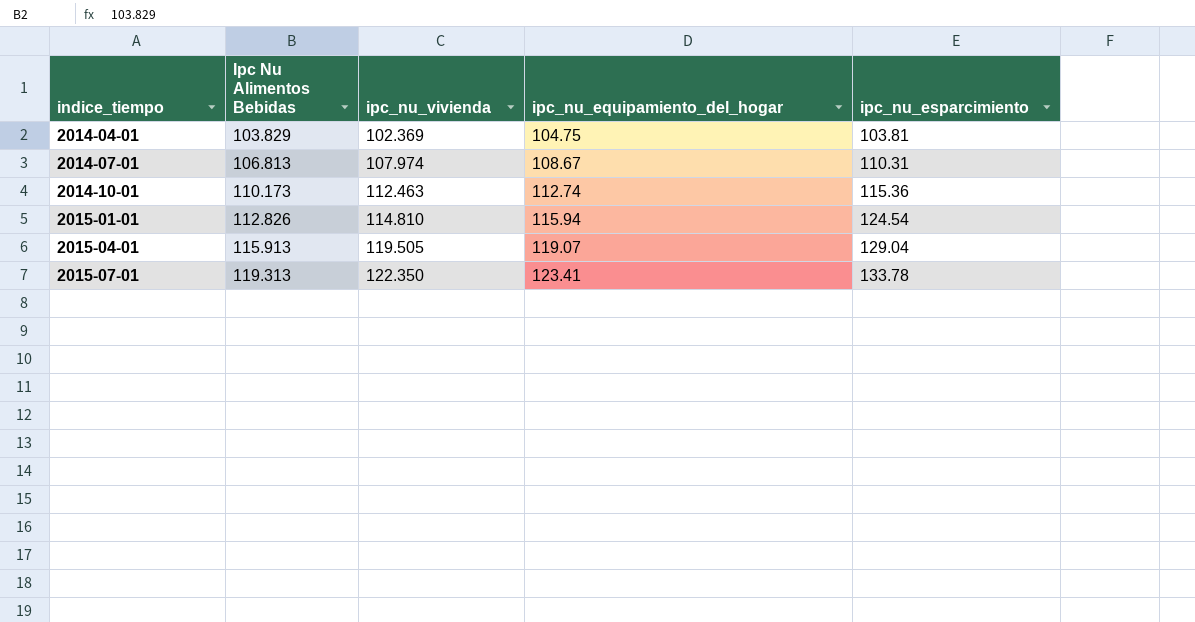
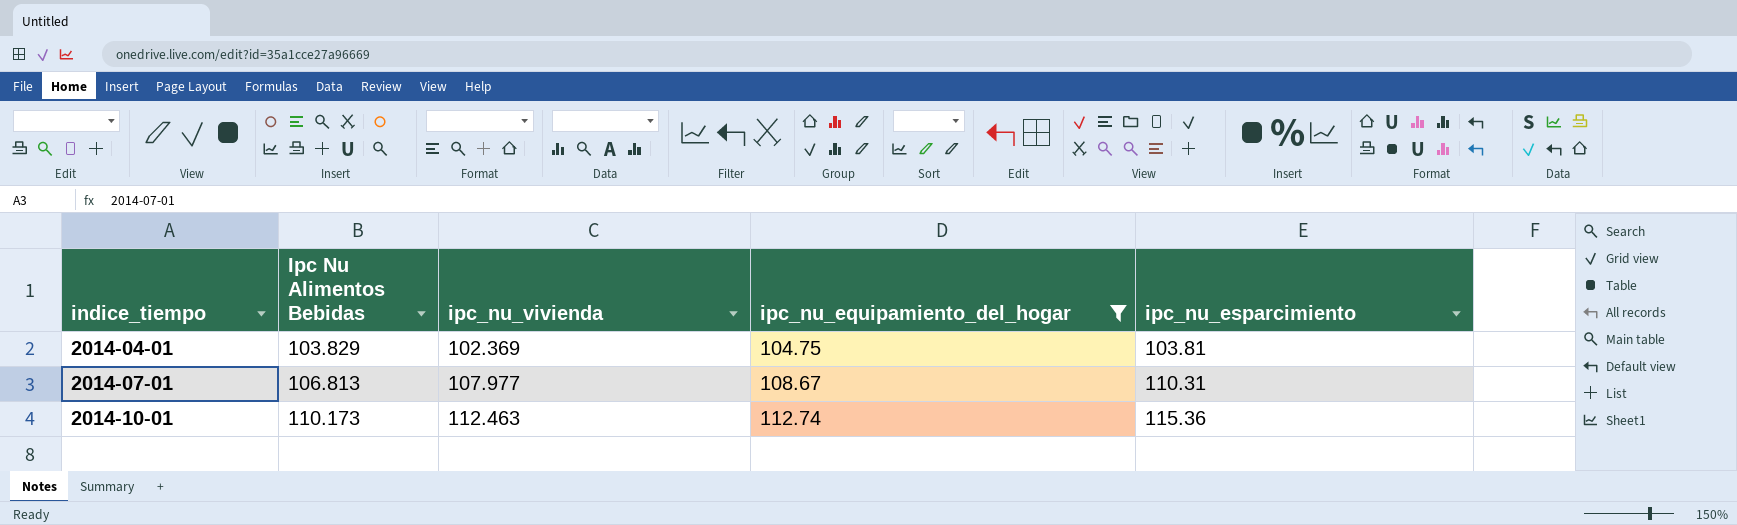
filter: none -> ipc_nu_equipamiento_del_hogar <= 112.74
2014-07-01 | ipc_nu_vivienda: 107.974 -> 107.977

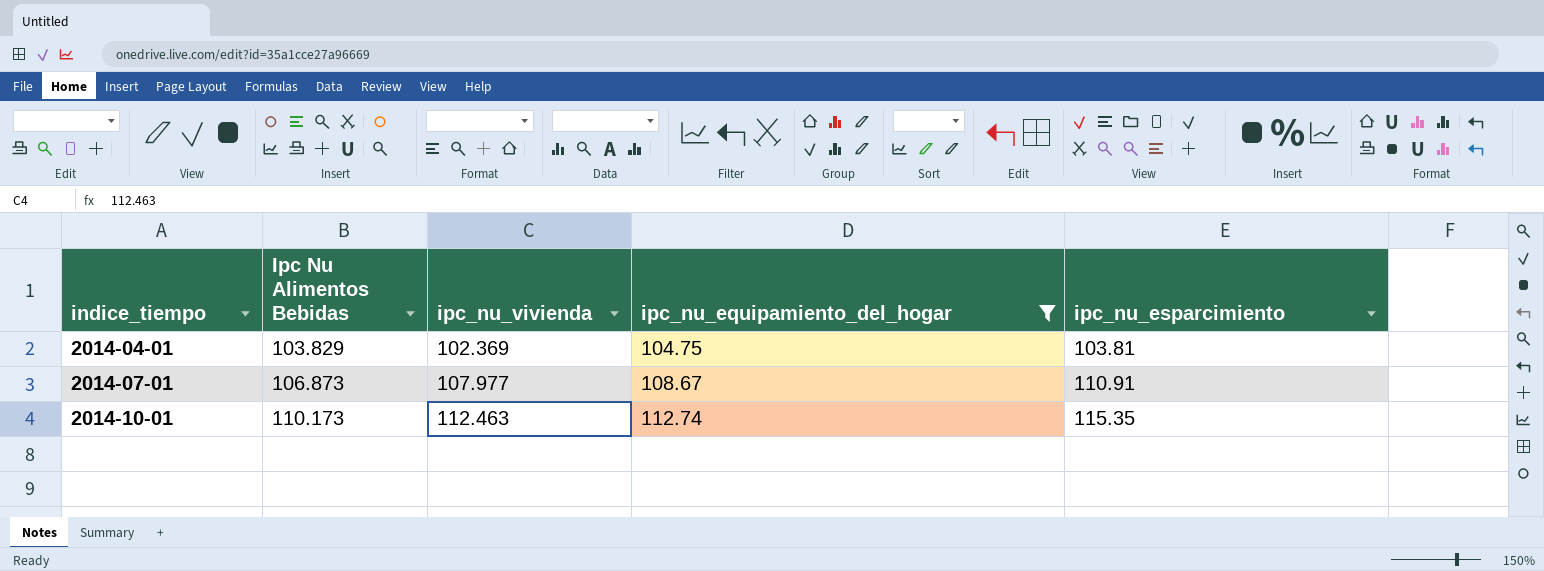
2014-07-01 | Ipc Nu Alimentos Bebidas: 106.813 -> 106.873
2014-07-01 | ipc_nu_esparcimiento: 110.31 -> 110.91
2014-10-01 | ipc_nu_esparcimiento: 115.36 -> 115.35

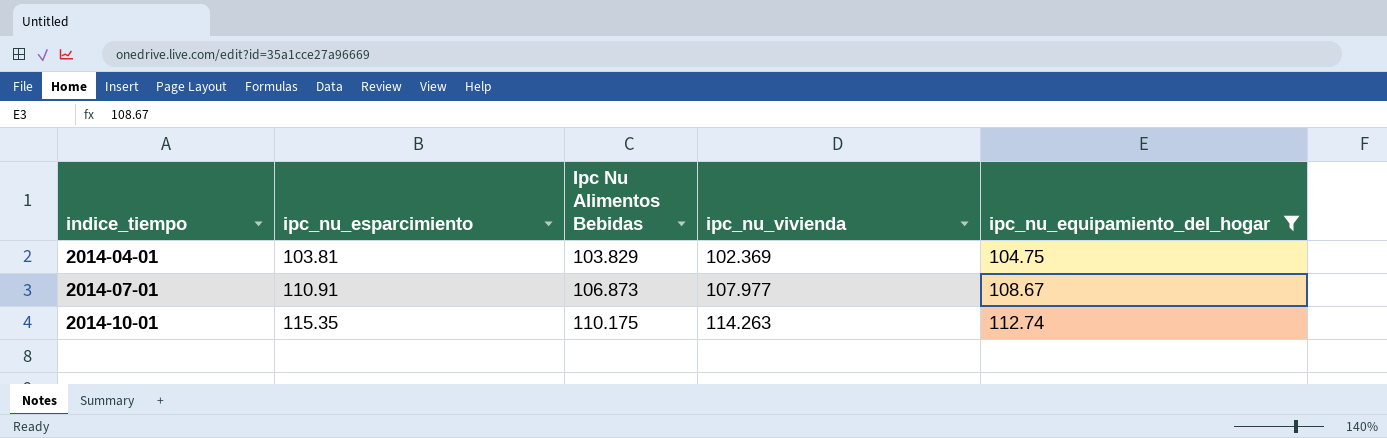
column ipc_nu_esparcimiento | position: 5 -> 2
2014-10-01 | Ipc Nu Alimentos Bebidas: 110.173 -> 110.175
2014-10-01 | ipc_nu_vivienda: 112.463 -> 114.263

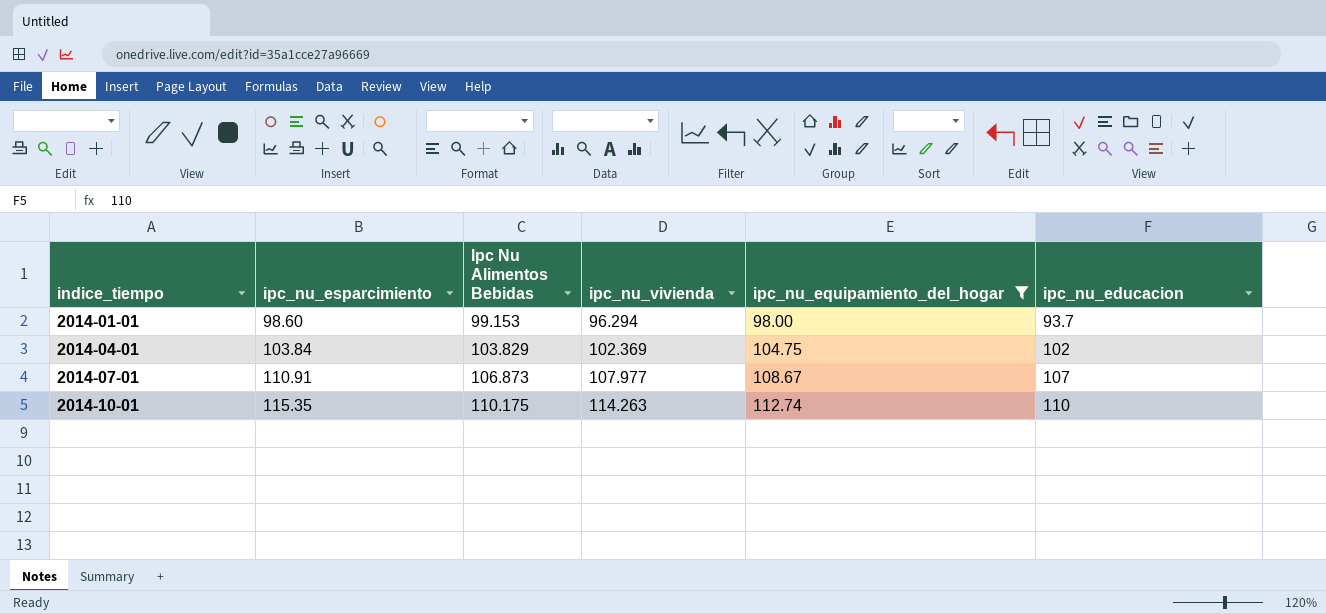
column ipc_nu_educacion | position: none -> 6
row 2014-01-01: none -> 98.60 | 99.153 | 96.294 | 98.00 | 93.7
2014-04-01 | ipc_nu_esparcimiento: 103.81 -> 103.84

